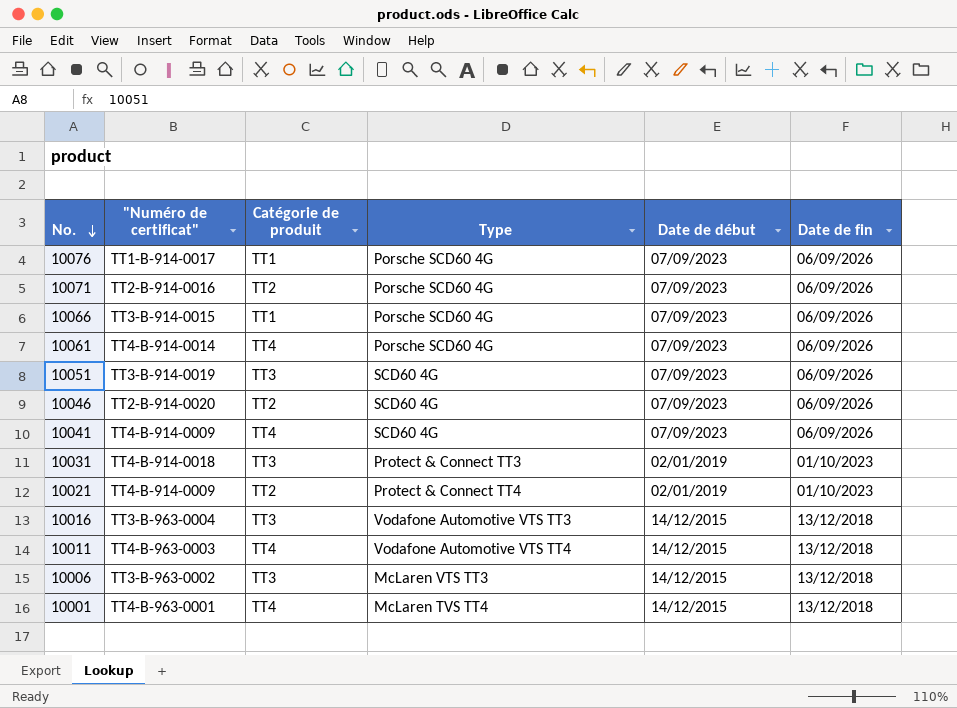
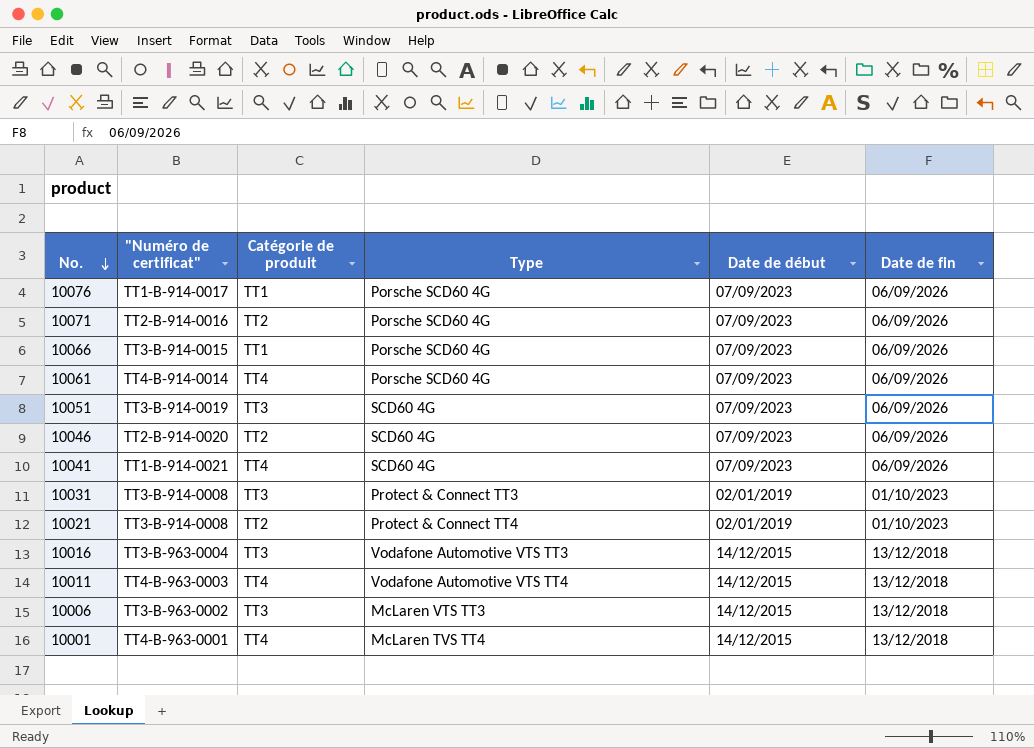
10041 | "Numéro de certificat": TT4-B-914-0009 -> TT1-B-914-0021
10031 | "Numéro de certificat": TT4-B-914-0018 -> TT3-B-914-0008
10021 | "Numéro de certificat": TT4-B-914-0009 -> TT3-B-914-0008

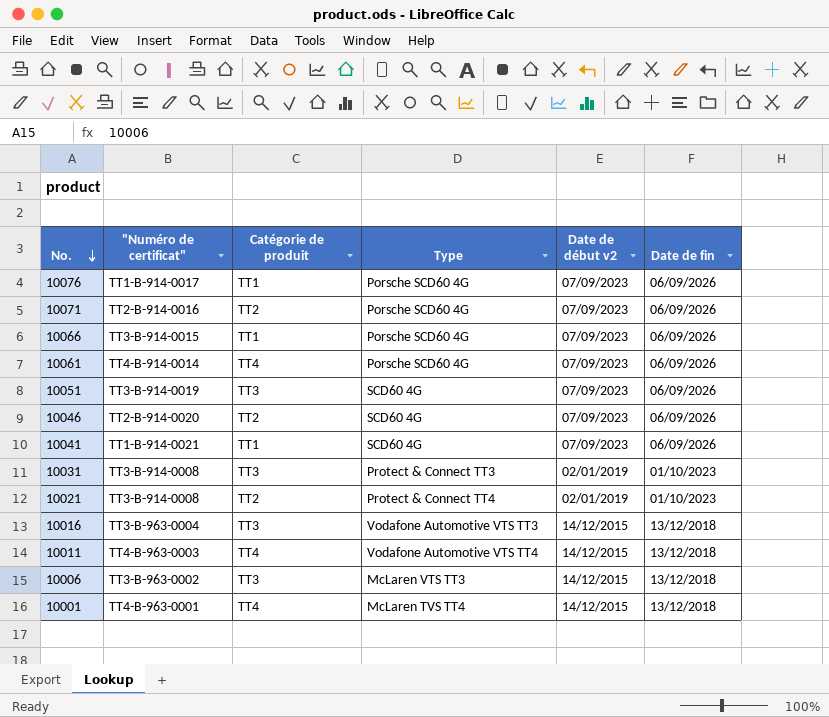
column name: Date de début -> Date de début v2
10041 | Catégorie de produit: TT4 -> TT1

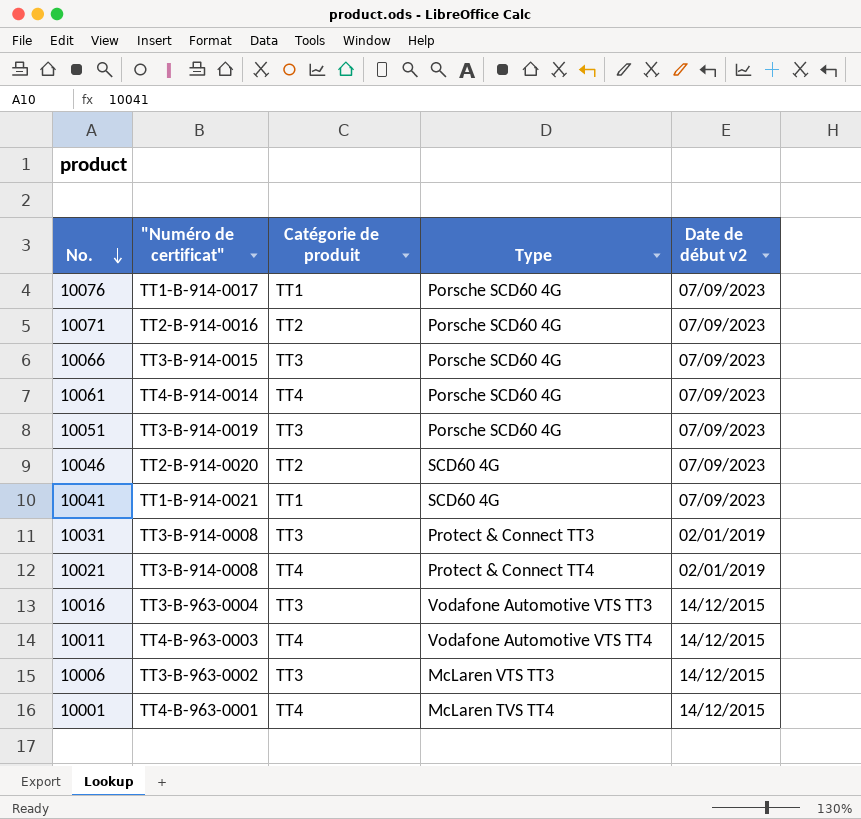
column Date de fin | position: 6 -> none
10066 | Catégorie de produit: TT1 -> TT3
10051 | Type: SCD60 4G -> Porsche SCD60 4G
10021 | Catégorie de produit: TT2 -> TT4

